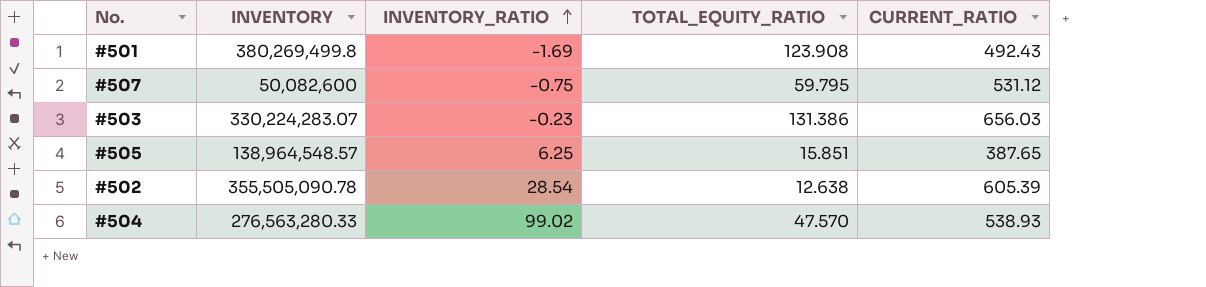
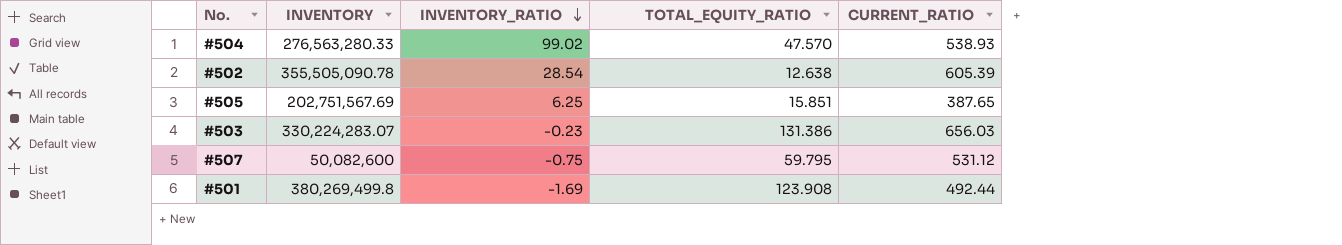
row order: INVENTORY_RATIO ascending -> INVENTORY_RATIO descending
#505 | INVENTORY: 138,964,548.57 -> 202,751,567.69
#501 | CURRENT_RATIO: 492.43 -> 492.44

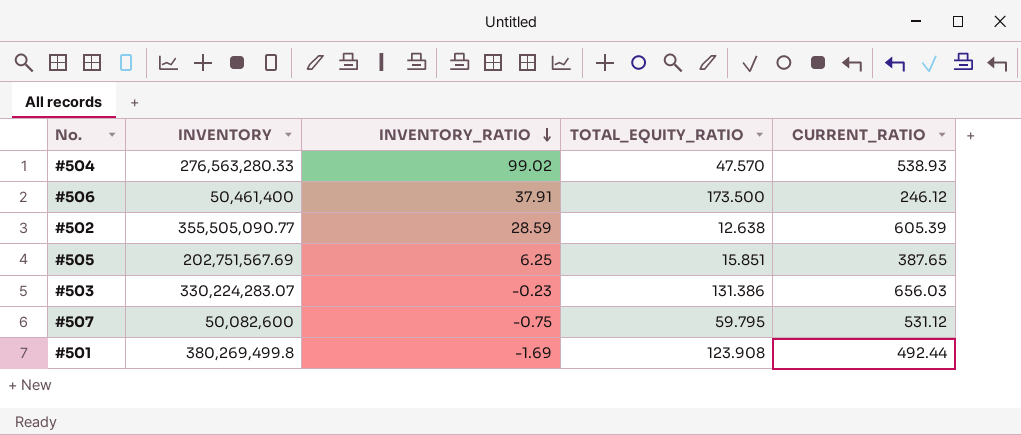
row #506: none -> 50,461,400 | 37.91 | 173.500 | 246.12
#502 | INVENTORY: 355,505,090.78 -> 355,505,090.77
#502 | INVENTORY_RATIO: 28.54 -> 28.59

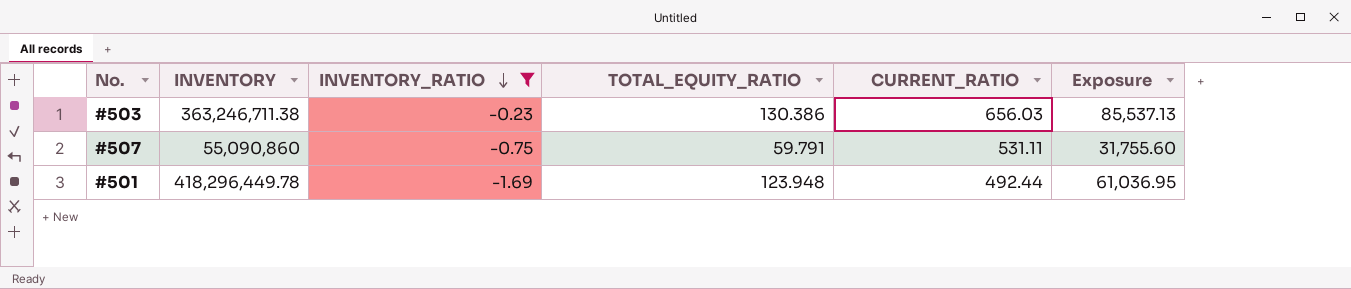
filter: none -> INVENTORY_RATIO <= -0.23
column Exposure | formula: none -> [TOTAL_EQUITY_RATIO] * [CURRENT_RATIO]
#503 | INVENTORY: 330,224,283.07 -> 363,246,711.38
#503 | TOTAL_EQUITY_RATIO: 131.386 -> 130.386
#507 | INVENTORY: 50,082,600 -> 55,090,860
#507 | TOTAL_EQUITY_RATIO: 59.795 -> 59.791
#507 | CURRENT_RATIO: 531.12 -> 531.11
#501 | INVENTORY: 380,269,499.8 -> 418,296,449.78
#501 | TOTAL_EQUITY_RATIO: 123.908 -> 123.948

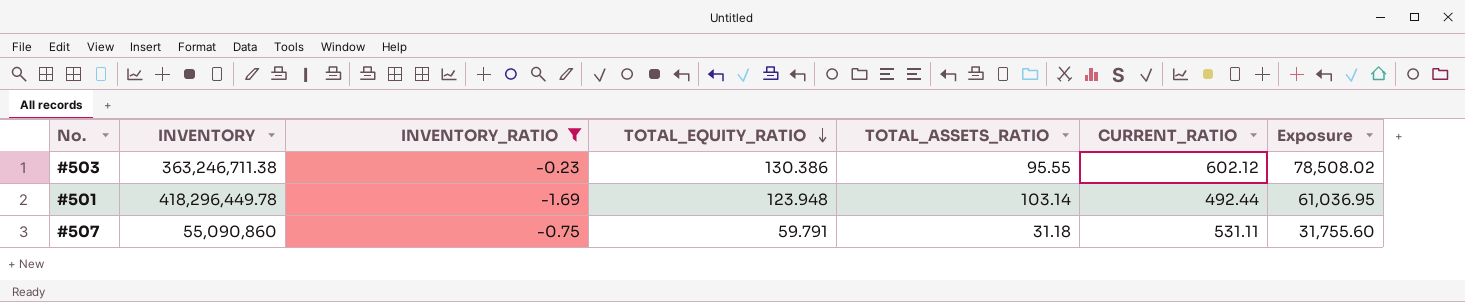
row order: INVENTORY_RATIO descending -> TOTAL_EQUITY_RATIO descending
column TOTAL_ASSETS_RATIO | position: none -> 5
#503 | CURRENT_RATIO: 656.03 -> 602.12
#503 | Exposure: 85,537.13 -> 78,508.02

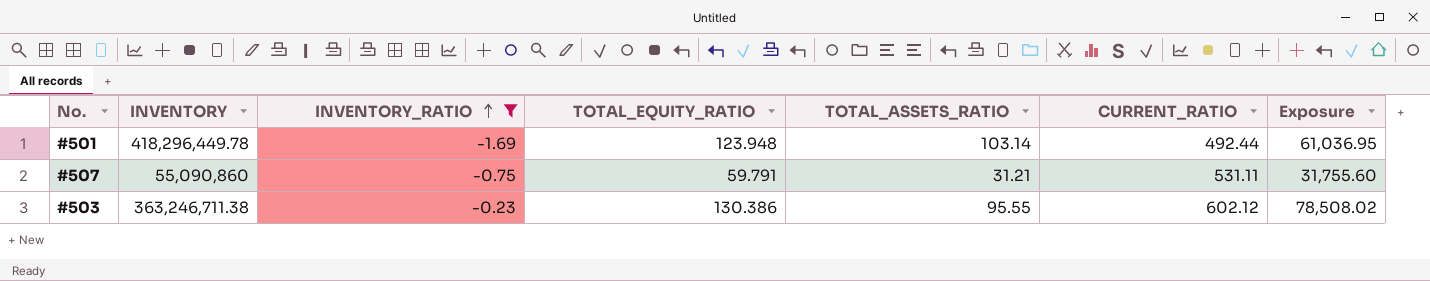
row order: TOTAL_EQUITY_RATIO descending -> INVENTORY_RATIO ascending
#507 | TOTAL_ASSETS_RATIO: 31.18 -> 31.21

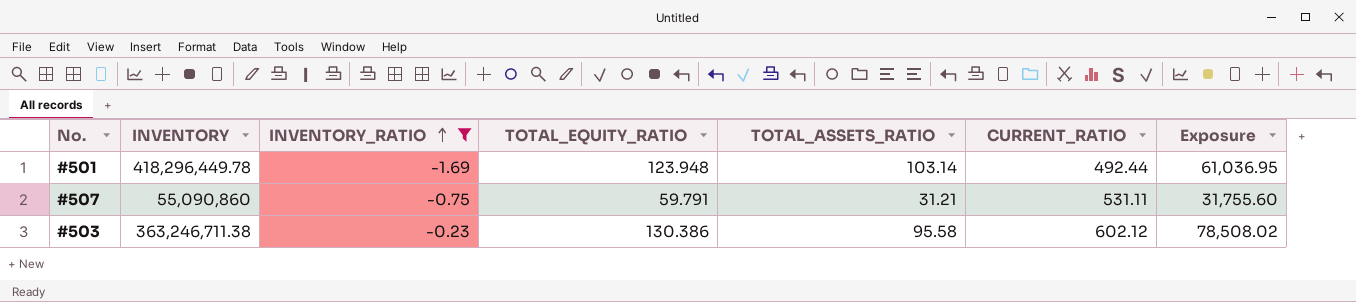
#503 | TOTAL_ASSETS_RATIO: 95.55 -> 95.58

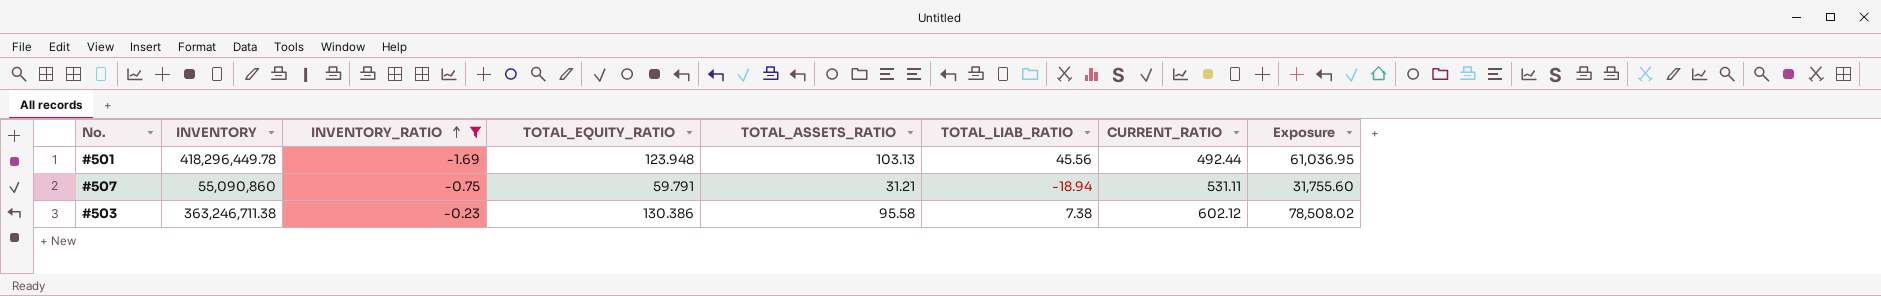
column TOTAL_LIAB_RATIO | position: none -> 6
#501 | TOTAL_ASSETS_RATIO: 103.14 -> 103.13

